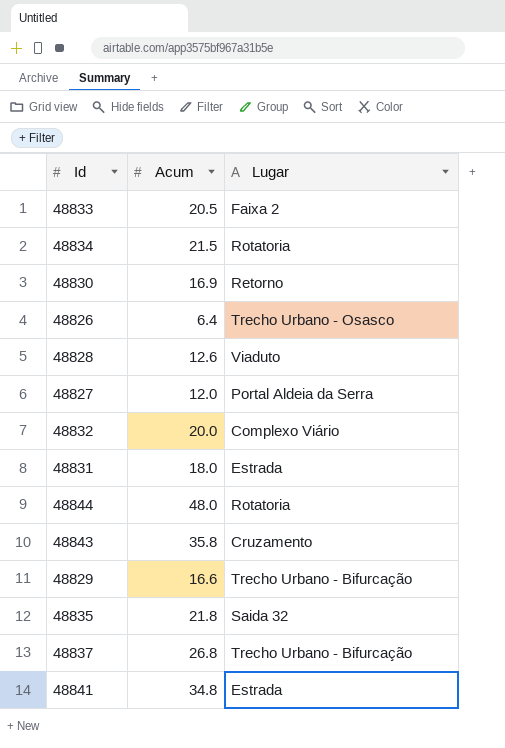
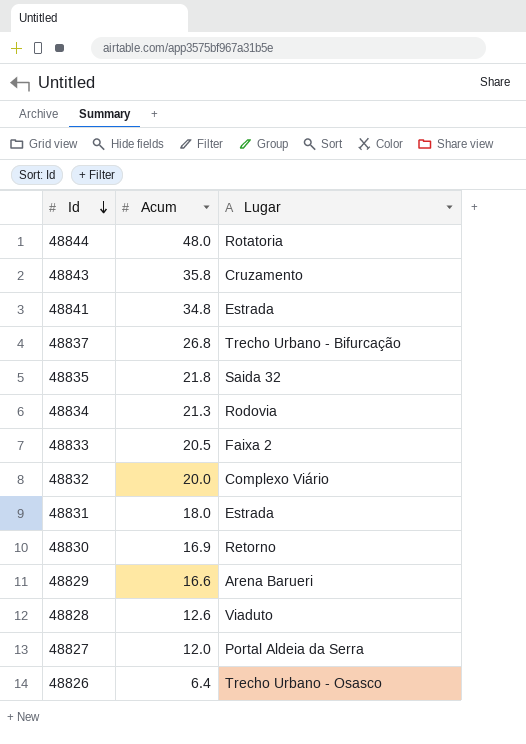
row order: none -> Id descending
48834 | Acum: 21.5 -> 21.3
48834 | Lugar: Rotatoria -> Rodovia
48829 | Lugar: Trecho Urbano - Bifurcação -> Arena Barueri

